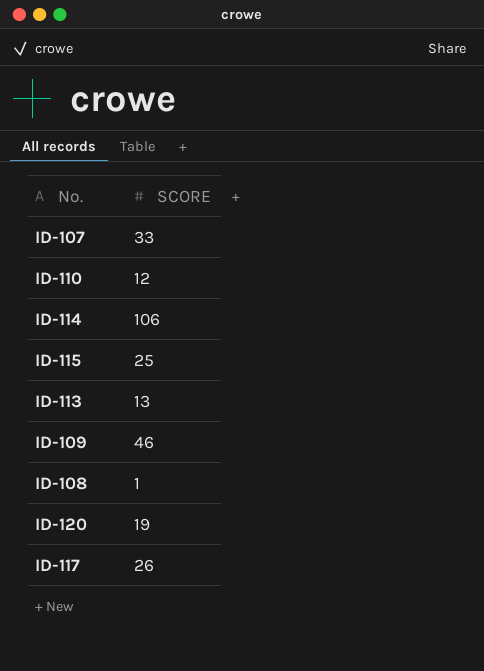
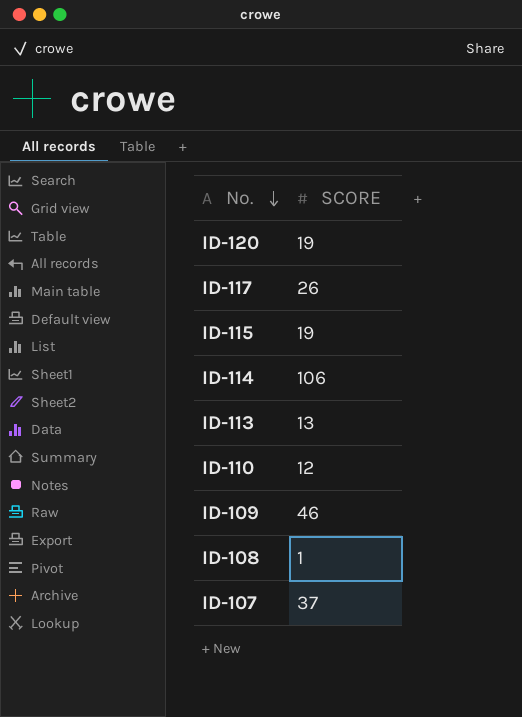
row order: none -> No. descending
ID-115 | SCORE: 25 -> 19
ID-107 | SCORE: 33 -> 37

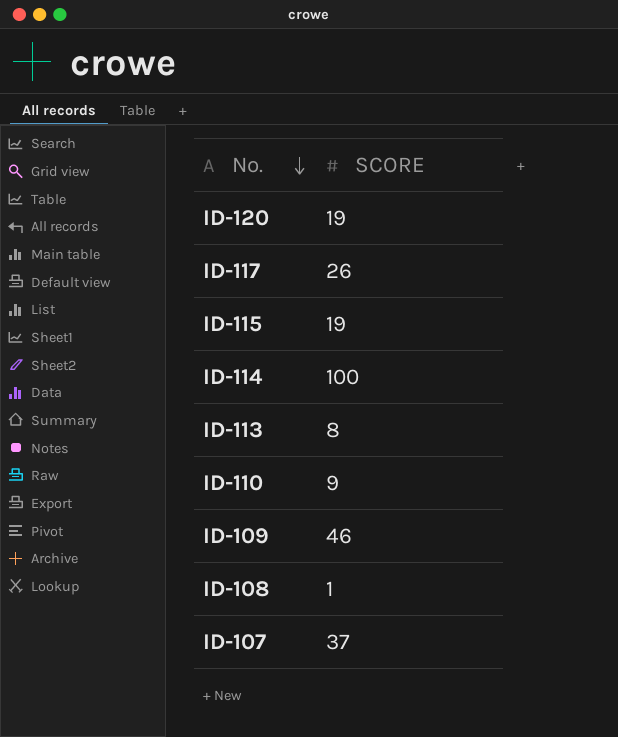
ID-114 | SCORE: 106 -> 100
ID-113 | SCORE: 13 -> 8
ID-110 | SCORE: 12 -> 9

